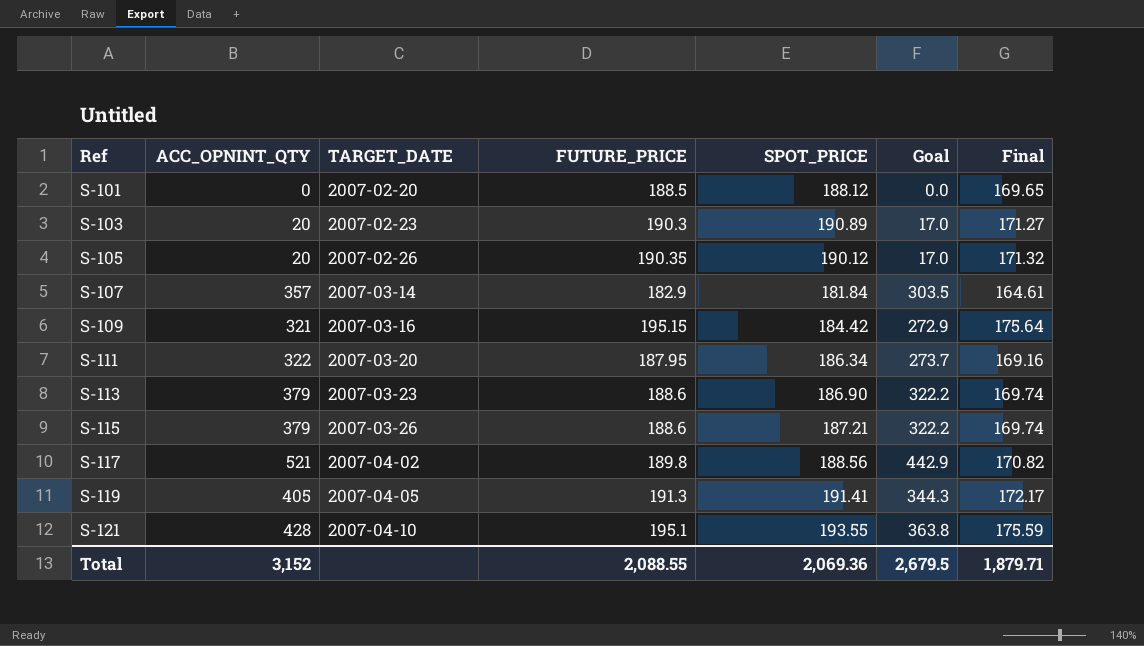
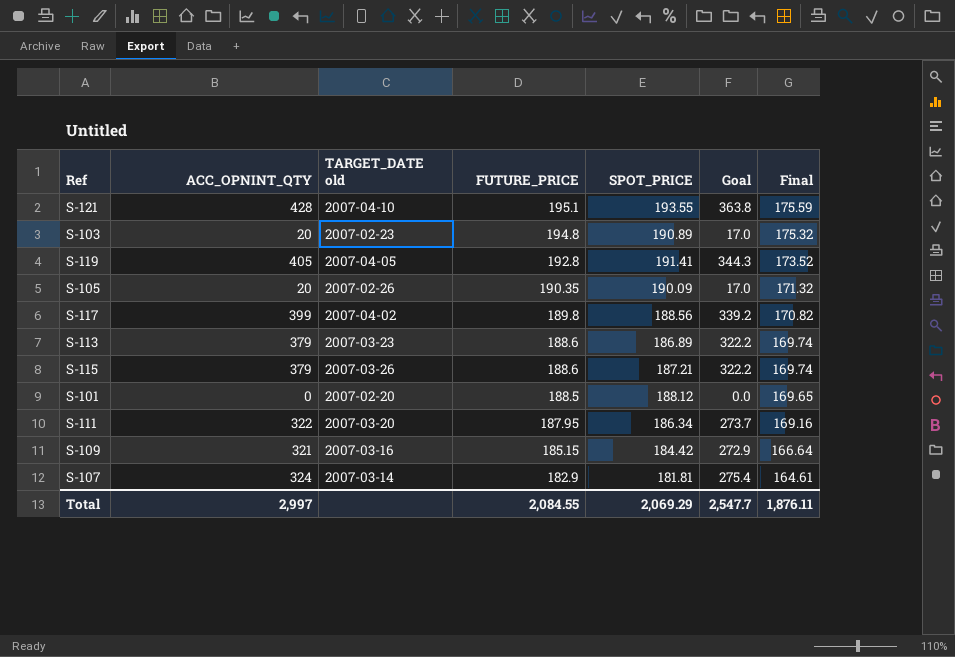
row order: Ref ascending -> FUTURE_PRICE descending
column name: TARGET_DATE -> TARGET_DATE old
S-103 | FUTURE_PRICE: 190.3 -> 194.8
S-103 | Final: 171.27 -> 175.32
S-119 | FUTURE_PRICE: 191.3 -> 192.8
S-119 | Final: 172.17 -> 173.52
S-105 | SPOT_PRICE: 190.12 -> 190.09
S-117 | ACC_OPNINT_QTY: 521 -> 399
S-117 | Goal: 442.9 -> 339.2
S-113 | SPOT_PRICE: 186.90 -> 186.89
S-109 | FUTURE_PRICE: 195.15 -> 185.15
S-109 | Final: 175.64 -> 166.64
S-107 | ACC_OPNINT_QTY: 357 -> 324
S-107 | SPOT_PRICE: 181.84 -> 181.81
S-107 | Goal: 303.5 -> 275.4
Total | ACC_OPNINT_QTY: 3,152 -> 2,997
Total | FUTURE_PRICE: 2,088.55 -> 2,084.55
Total | SPOT_PRICE: 2,069.36 -> 2,069.29
Total | Goal: 2,679.5 -> 2,547.7
Total | Final: 1,879.71 -> 1,876.11

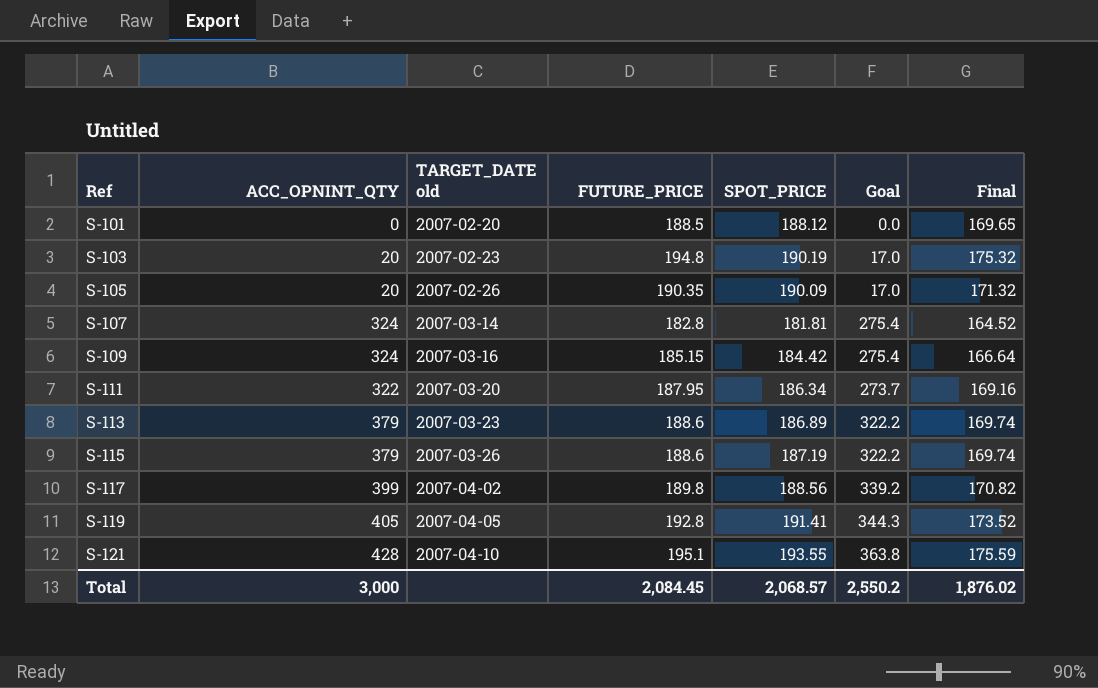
row order: FUTURE_PRICE descending -> Ref ascending
S-103 | SPOT_PRICE: 190.89 -> 190.19
S-107 | FUTURE_PRICE: 182.9 -> 182.8
S-107 | Final: 164.61 -> 164.52
S-109 | ACC_OPNINT_QTY: 321 -> 324
S-109 | Goal: 272.9 -> 275.4
S-115 | SPOT_PRICE: 187.21 -> 187.19
Total | ACC_OPNINT_QTY: 2,997 -> 3,000
Total | FUTURE_PRICE: 2,084.55 -> 2,084.45
Total | SPOT_PRICE: 2,069.29 -> 2,068.57
Total | Goal: 2,547.7 -> 2,550.2
Total | Final: 1,876.11 -> 1,876.02

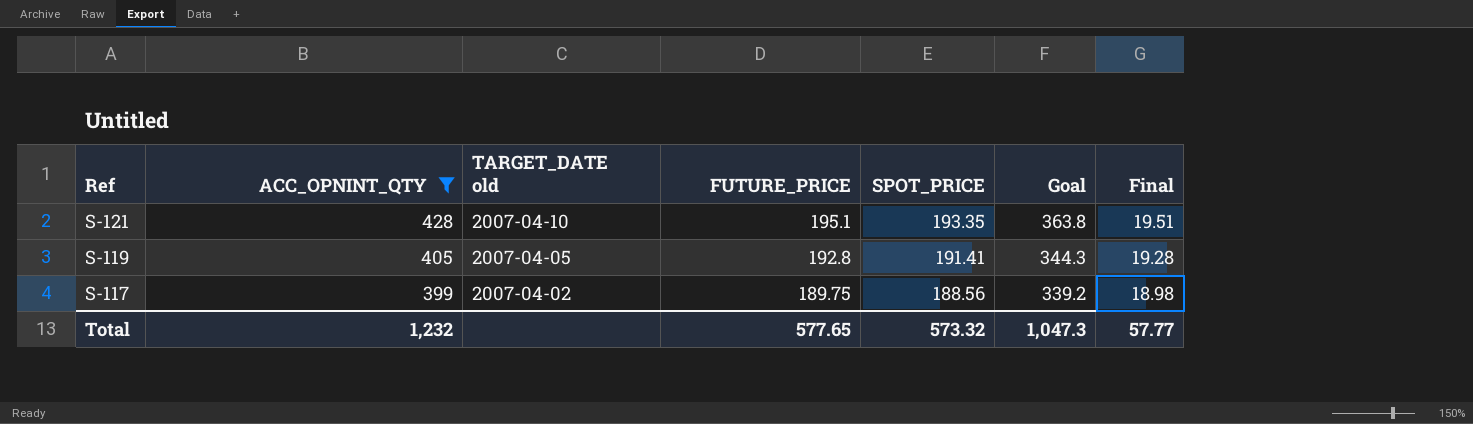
filter: none -> ACC_OPNINT_QTY >= 399
row order: Ref ascending -> Ref descending
column Final | formula: [FUTURE_PRICE] * 0.9 -> [FUTURE_PRICE] * 0.1
S-121 | SPOT_PRICE: 193.55 -> 193.35
S-117 | FUTURE_PRICE: 189.8 -> 189.75
Total | ACC_OPNINT_QTY: 3,000 -> 1,232
Total | FUTURE_PRICE: 2,084.45 -> 577.65
Total | SPOT_PRICE: 2,068.57 -> 573.32
Total | Goal: 2,550.2 -> 1,047.3
Total | Final: 1,876.02 -> 57.77

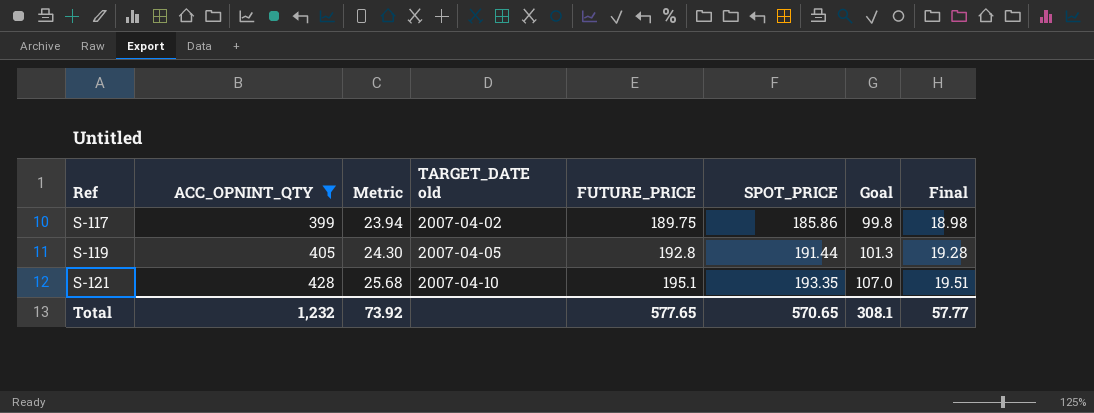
row order: Ref descending -> Ref ascending
column Metric | formula: none -> [ACC_OPNINT_QTY] * 0.06
column Goal | formula: [ACC_OPNINT_QTY] * 0.85 -> [ACC_OPNINT_QTY] * 0.25
S-117 | SPOT_PRICE: 188.56 -> 185.86
S-119 | SPOT_PRICE: 191.41 -> 191.44
Total | SPOT_PRICE: 573.32 -> 570.65
Total | Goal: 1,047.3 -> 308.1

